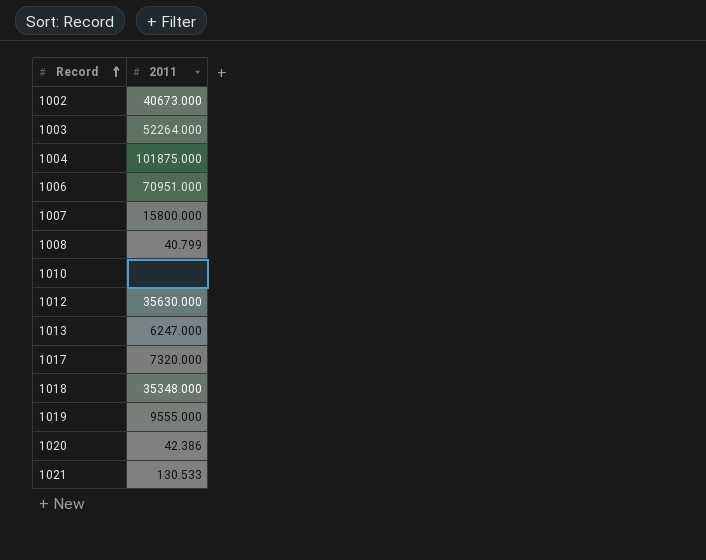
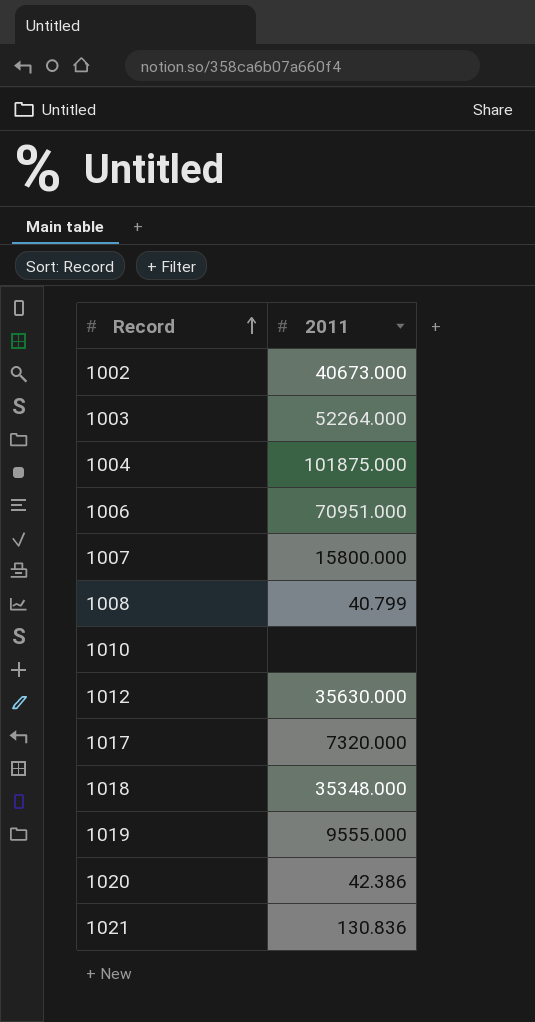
row 1013: 6247.000 -> none
1021 | 2011: 130.533 -> 130.836

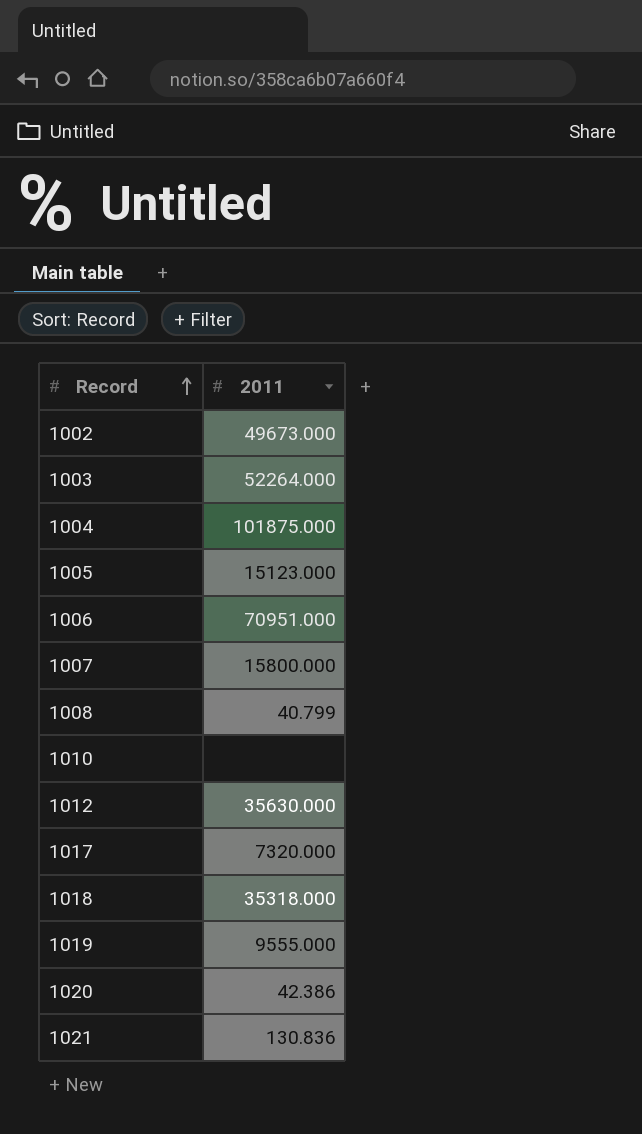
1002 | 2011: 40673.000 -> 49673.000
row 1005: none -> 15123.000
1018 | 2011: 35348.000 -> 35318.000

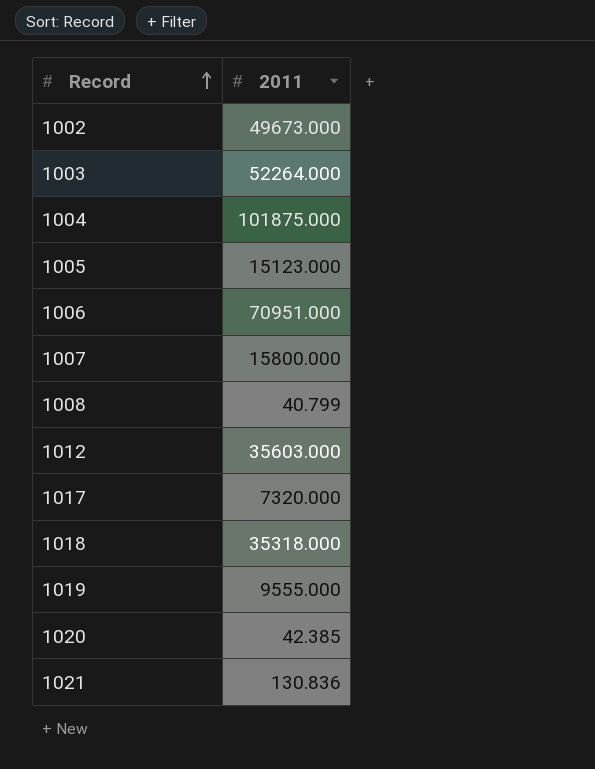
row 1010: none -> none
1012 | 2011: 35630.000 -> 35603.000
1020 | 2011: 42.386 -> 42.385

